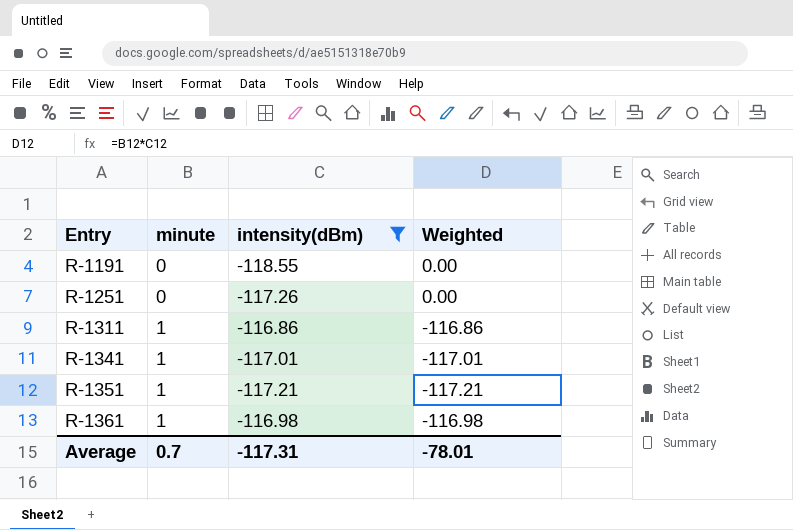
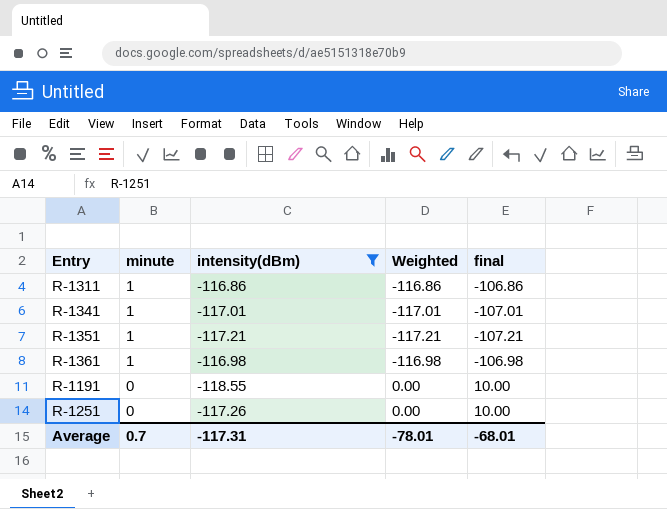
row order: Entry ascending -> minute descending
column final | formula: none -> [Weighted] + 10

